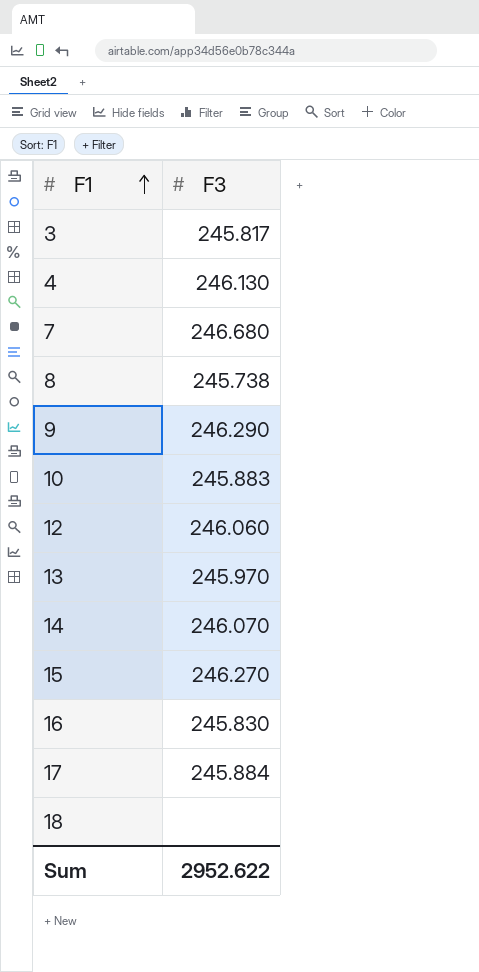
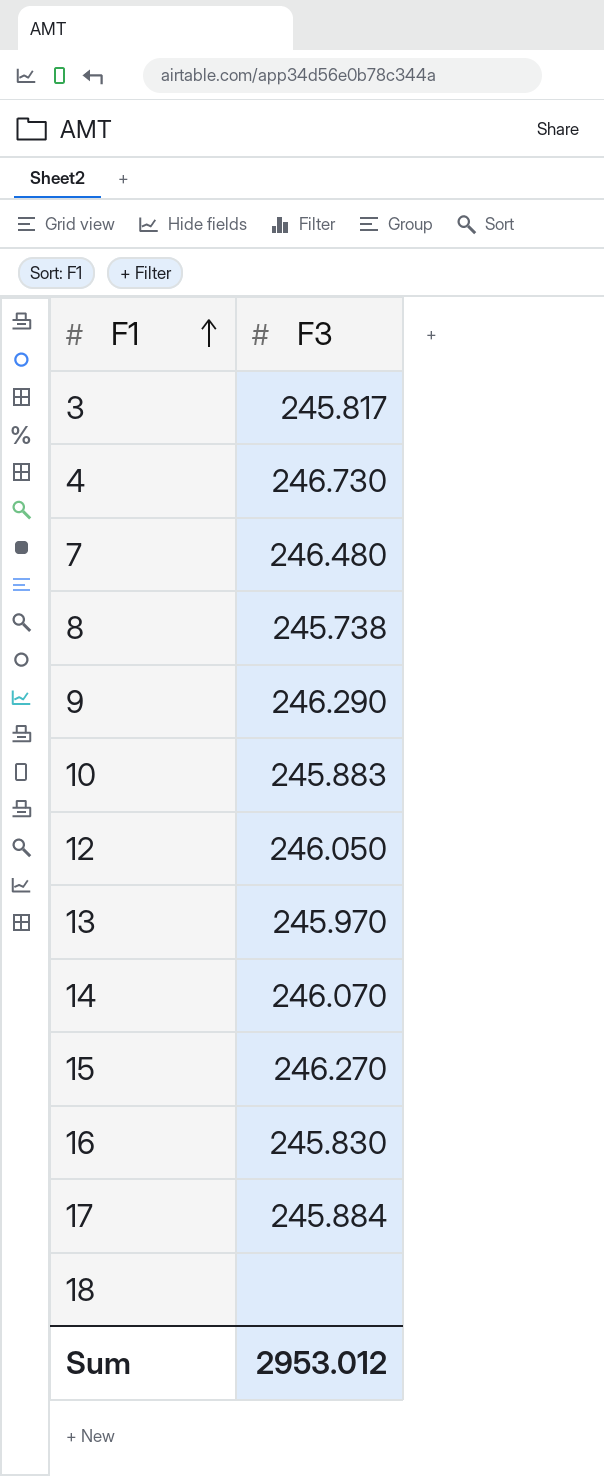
4 | F3: 246.130 -> 246.730
7 | F3: 246.680 -> 246.480
12 | F3: 246.060 -> 246.050
Sum | F3: 2952.622 -> 2953.012

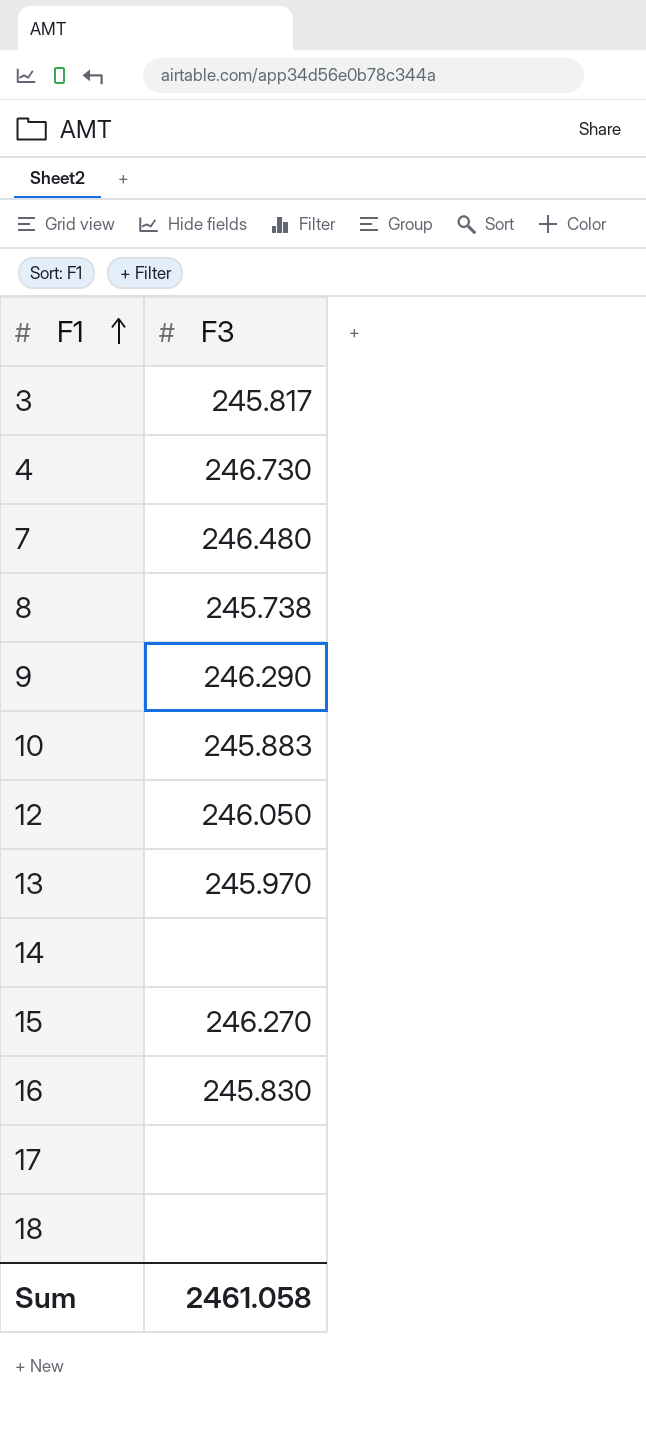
14 | F3: 246.070 -> none
17 | F3: 245.884 -> none
Sum | F3: 2953.012 -> 2461.058

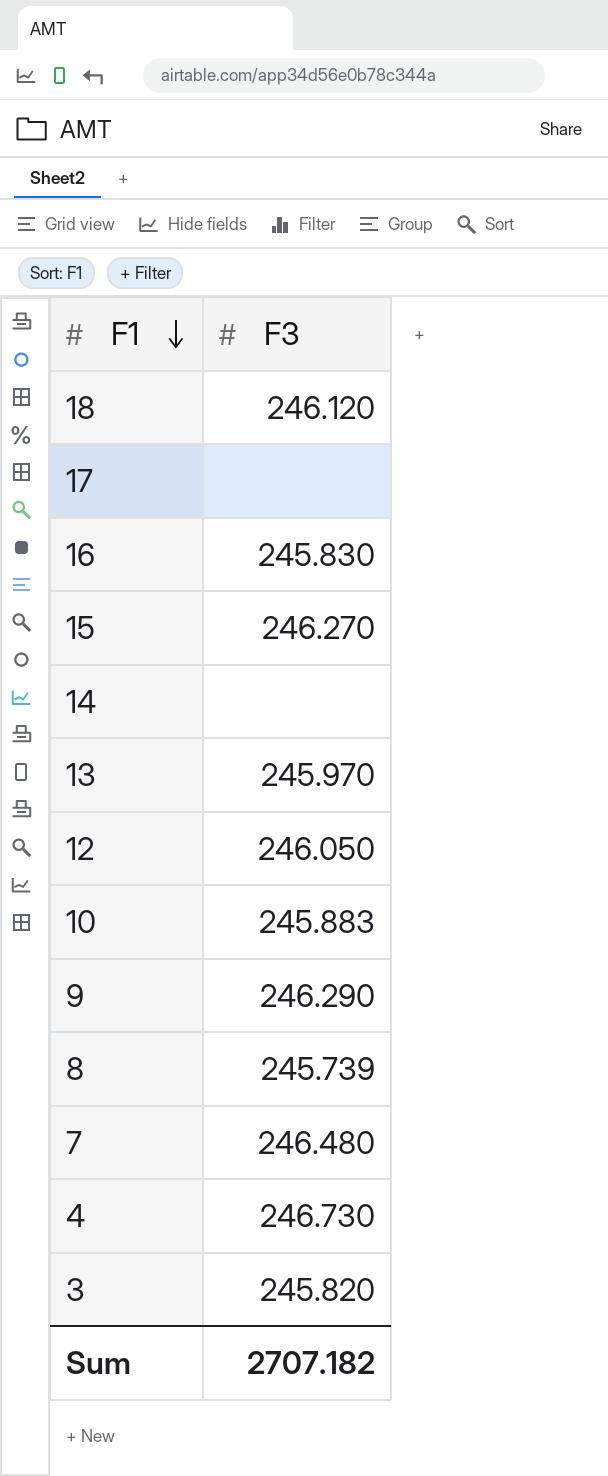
row order: F1 ascending -> F1 descending
18 | F3: none -> 246.120
8 | F3: 245.738 -> 245.739
3 | F3: 245.817 -> 245.820
Sum | F3: 2461.058 -> 2707.182

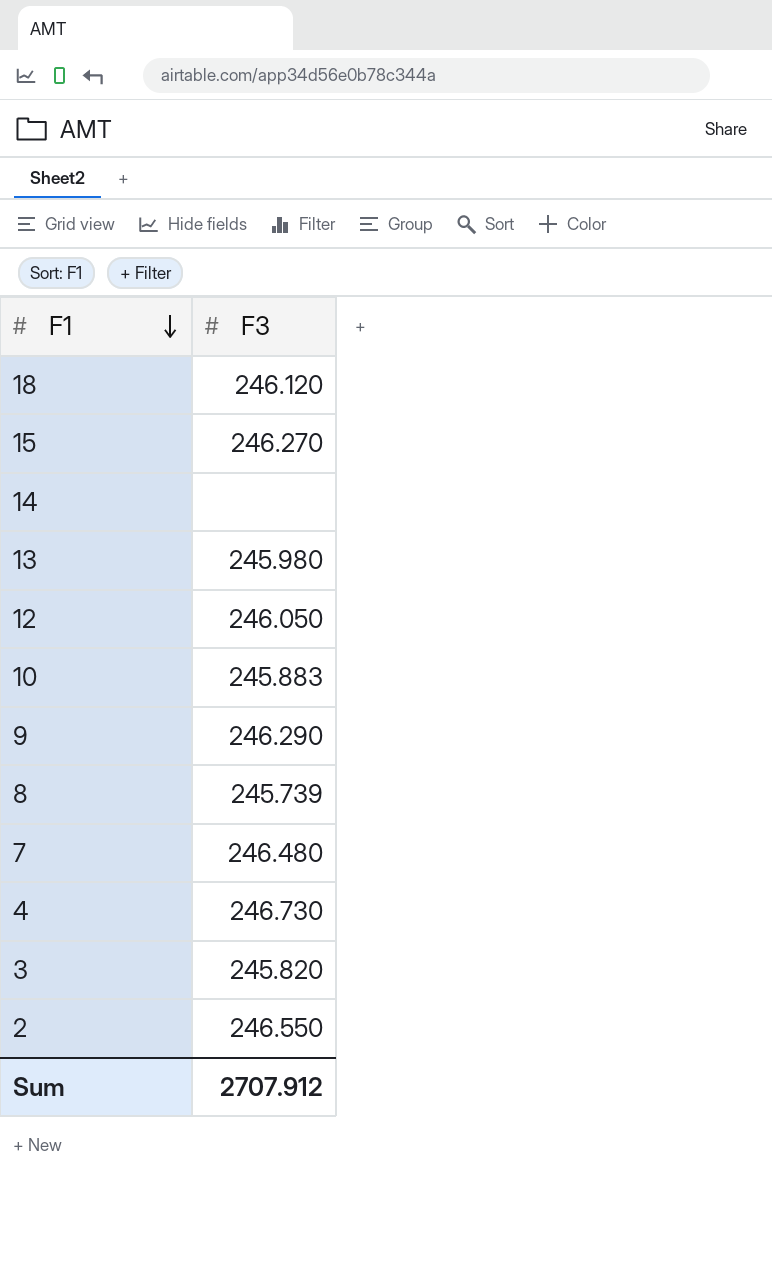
row 17: none -> none
row 16: 245.830 -> none
13 | F3: 245.970 -> 245.980
row 2: none -> 246.550
Sum | F3: 2707.182 -> 2707.912

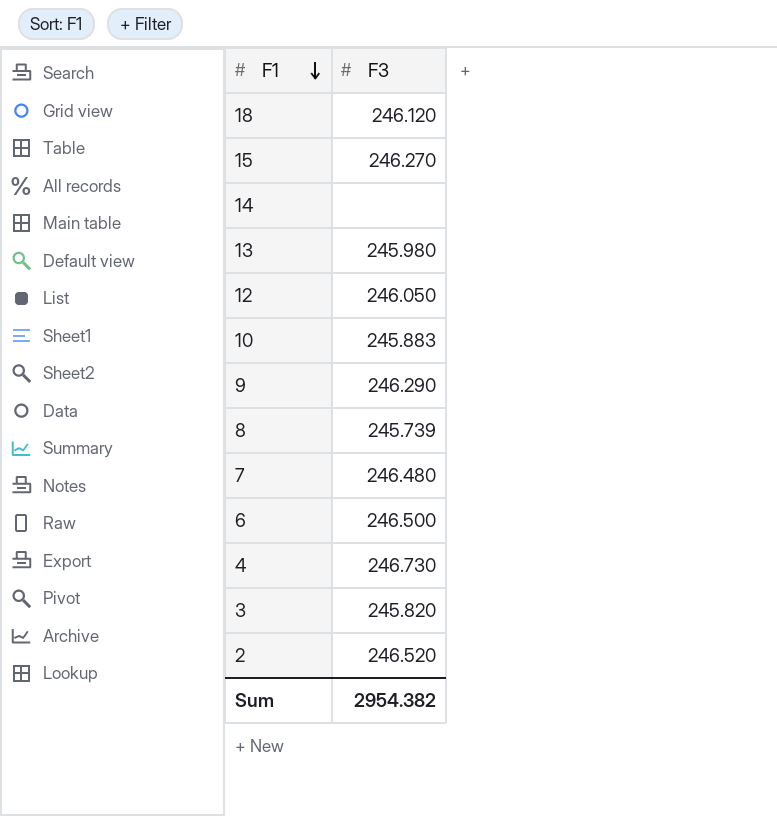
row 6: none -> 246.500
2 | F3: 246.550 -> 246.520
Sum | F3: 2707.912 -> 2954.382

